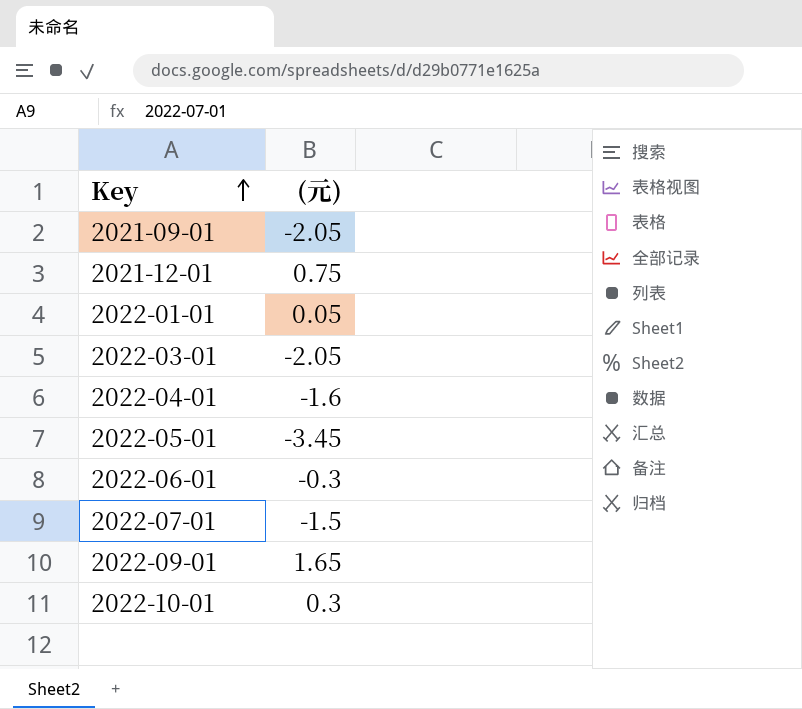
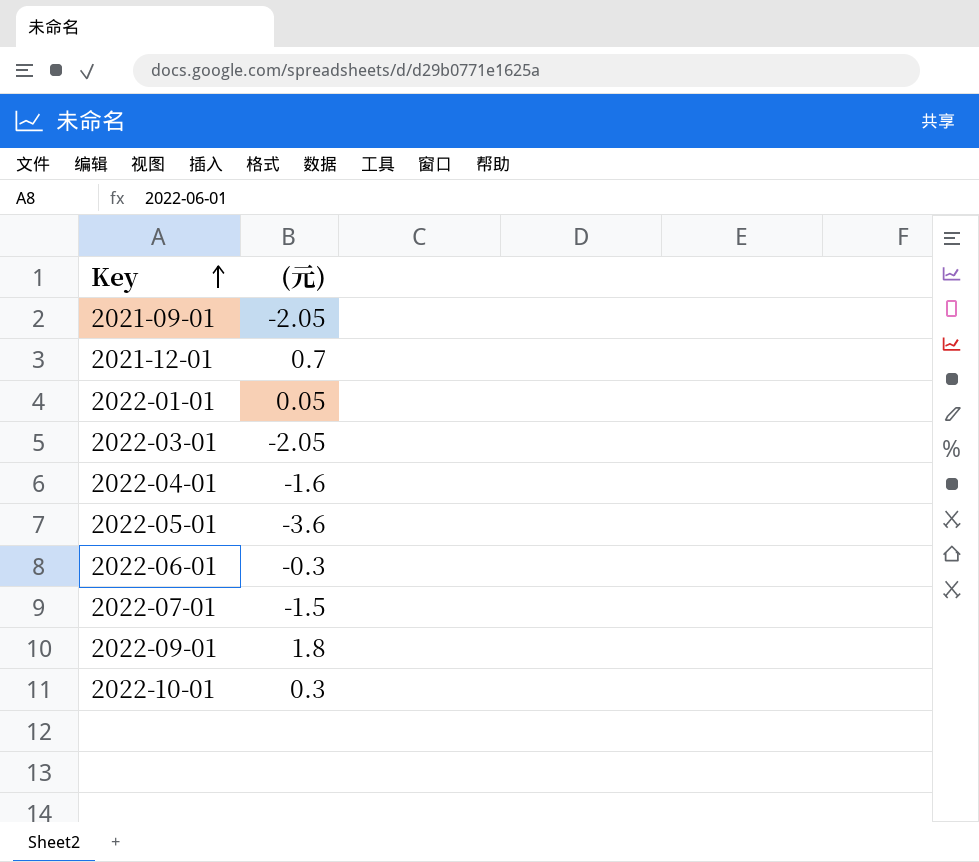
2021-12-01 | (元): 0.75 -> 0.7
2022-05-01 | (元): -3.45 -> -3.6
2022-09-01 | (元): 1.65 -> 1.8

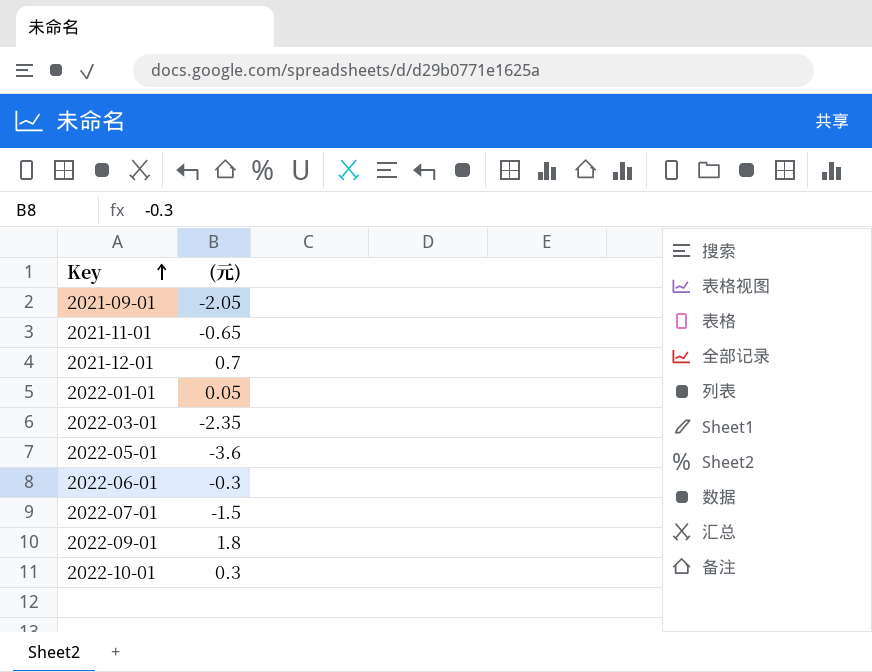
row 2022-04-01: -1.6 -> none
row 2021-11-01: none -> -0.65
2022-03-01 | (元): -2.05 -> -2.35

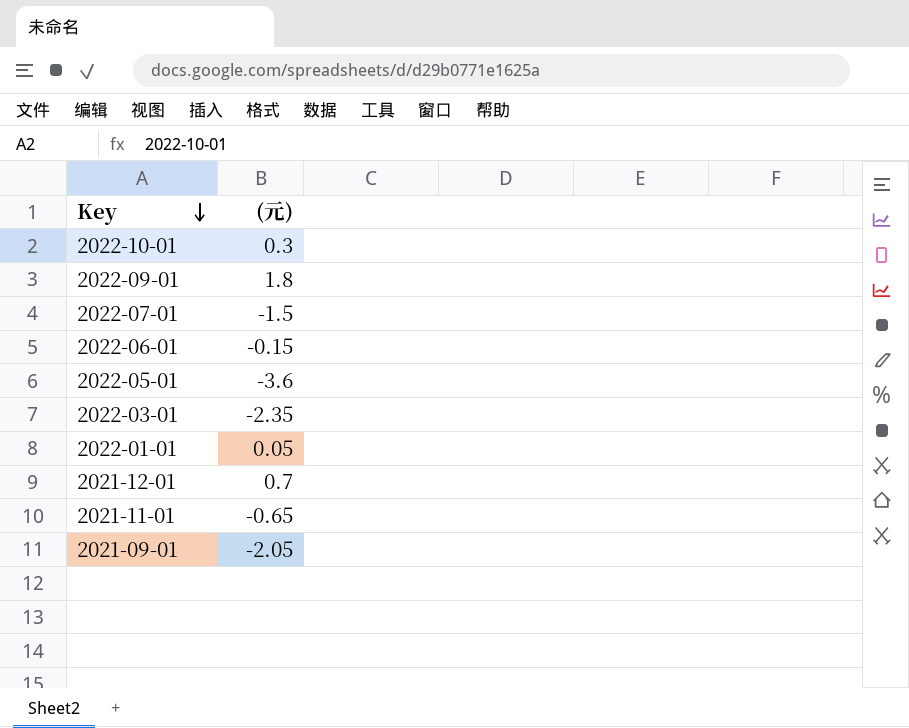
row order: Key ascending -> Key descending
2022-06-01 | (元): -0.3 -> -0.15

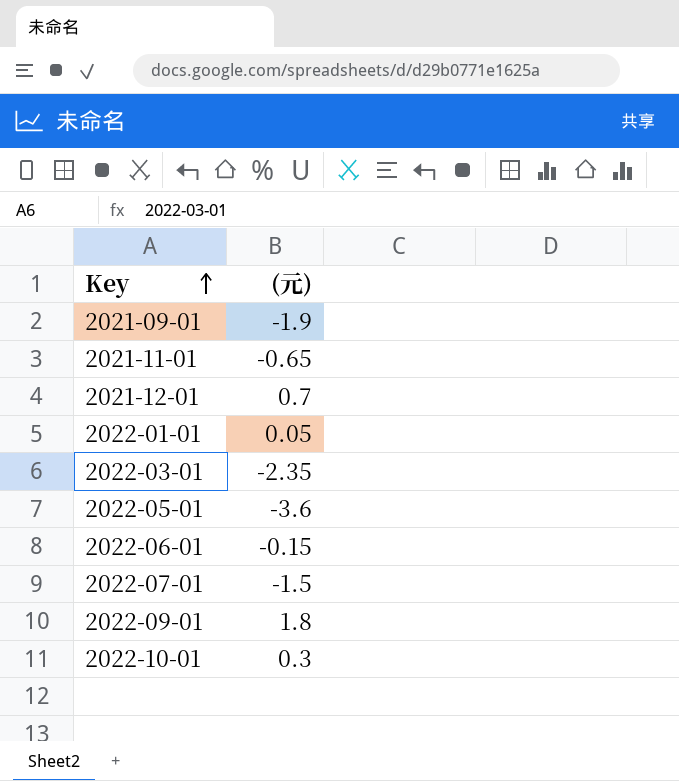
row order: Key descending -> Key ascending
2021-09-01 | (元): -2.05 -> -1.9

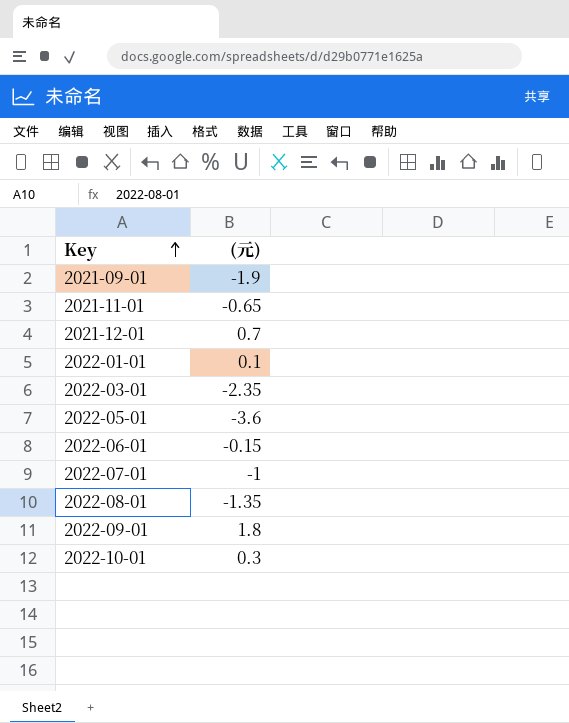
2022-01-01 | (元): 0.05 -> 0.1
2022-07-01 | (元): -1.5 -> -1
row 2022-08-01: none -> -1.35

